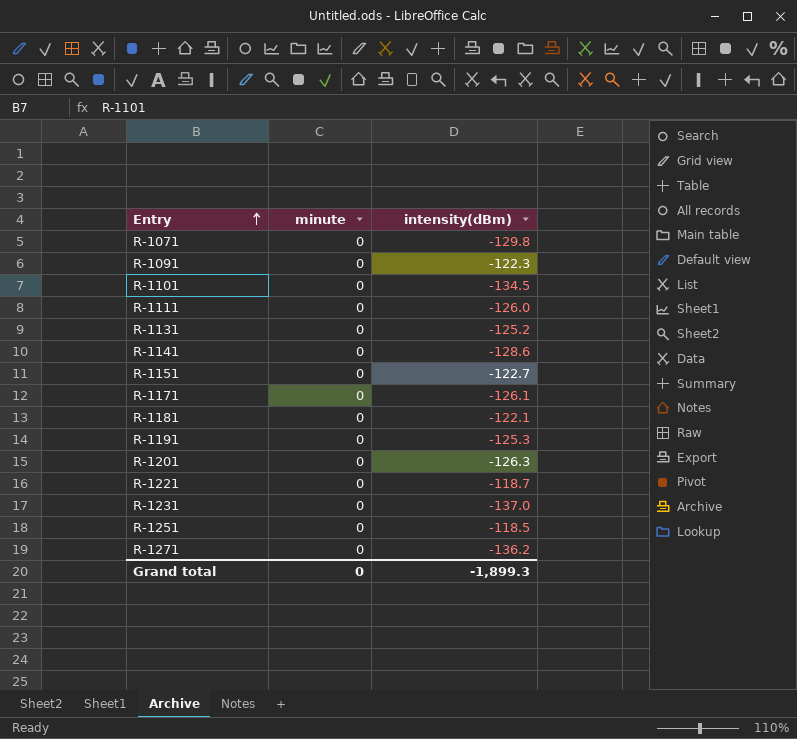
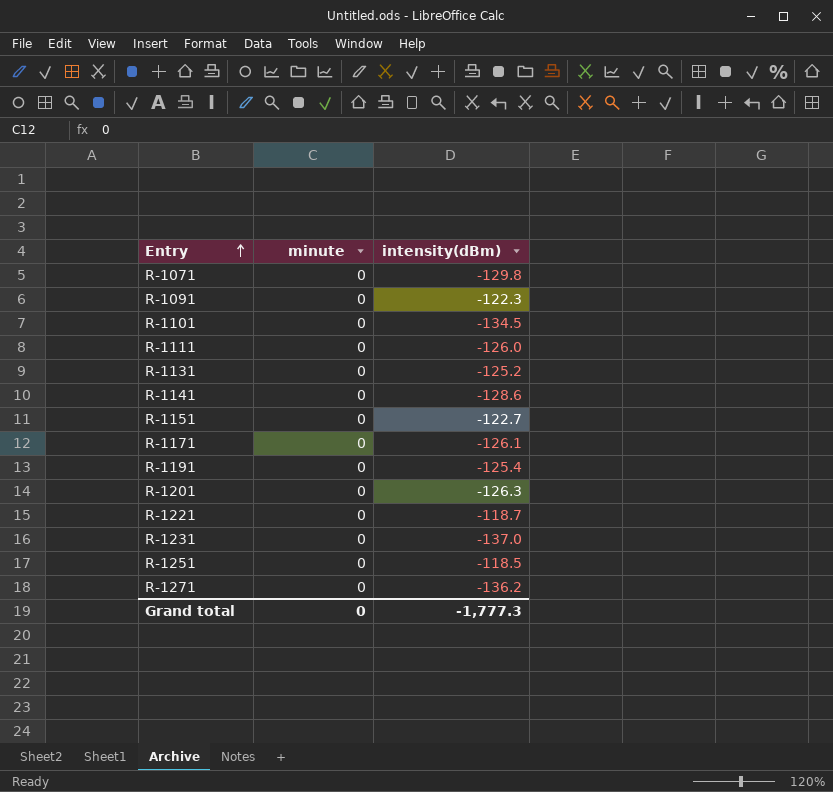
row R-1181: 0 | -122.1 -> none
R-1191 | intensity(dBm): -125.3 -> -125.4
Grand total | intensity(dBm): -1,899.3 -> -1,777.3

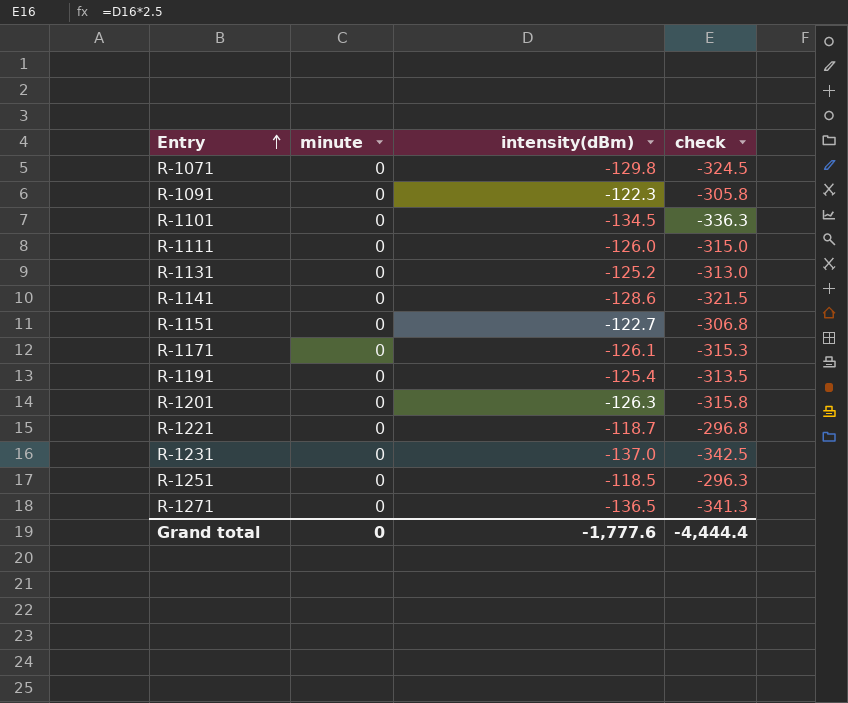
column check | formula: none -> [intensity(dBm)] * 2.5
R-1271 | intensity(dBm): -136.2 -> -136.5
Grand total | intensity(dBm): -1,777.3 -> -1,777.6

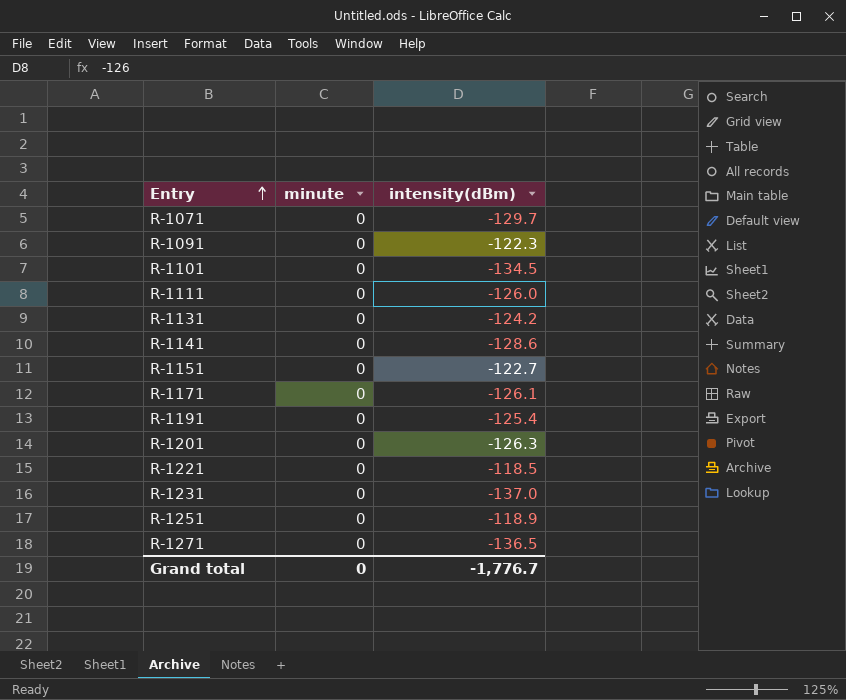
column check | formula: [intensity(dBm)] * 2.5 -> none
R-1071 | intensity(dBm): -129.8 -> -129.7
R-1131 | intensity(dBm): -125.2 -> -124.2
R-1221 | intensity(dBm): -118.7 -> -118.5
R-1251 | intensity(dBm): -118.5 -> -118.9
Grand total | intensity(dBm): -1,777.6 -> -1,776.7

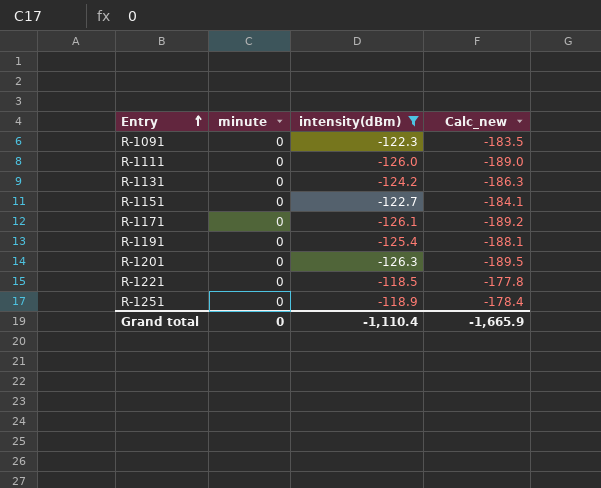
filter: none -> intensity(dBm) >= -126.3
column Calc_new | formula: none -> [intensity(dBm)] * 1.5
Grand total | intensity(dBm): -1,776.7 -> -1,110.4

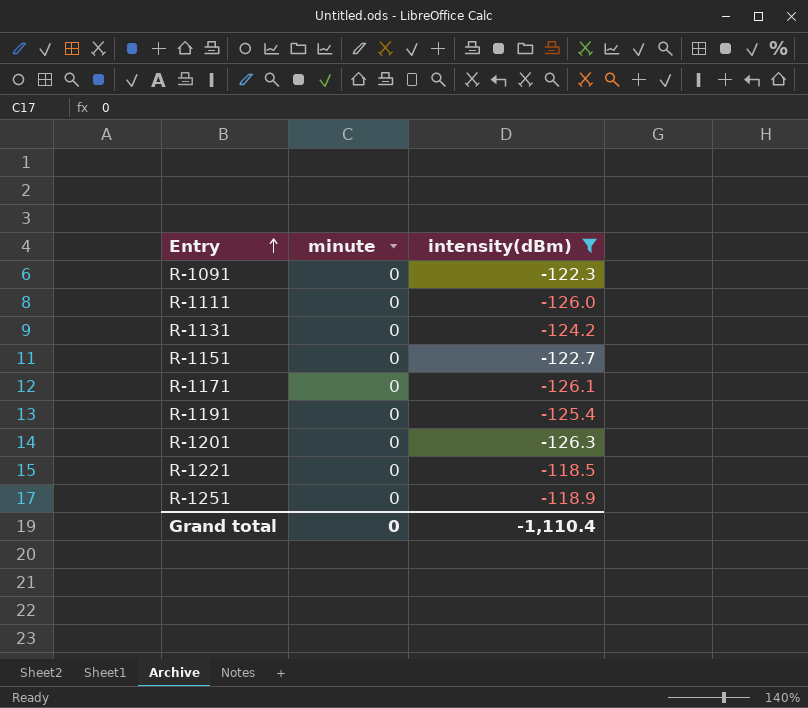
column Calc_new | formula: [intensity(dBm)] * 1.5 -> none

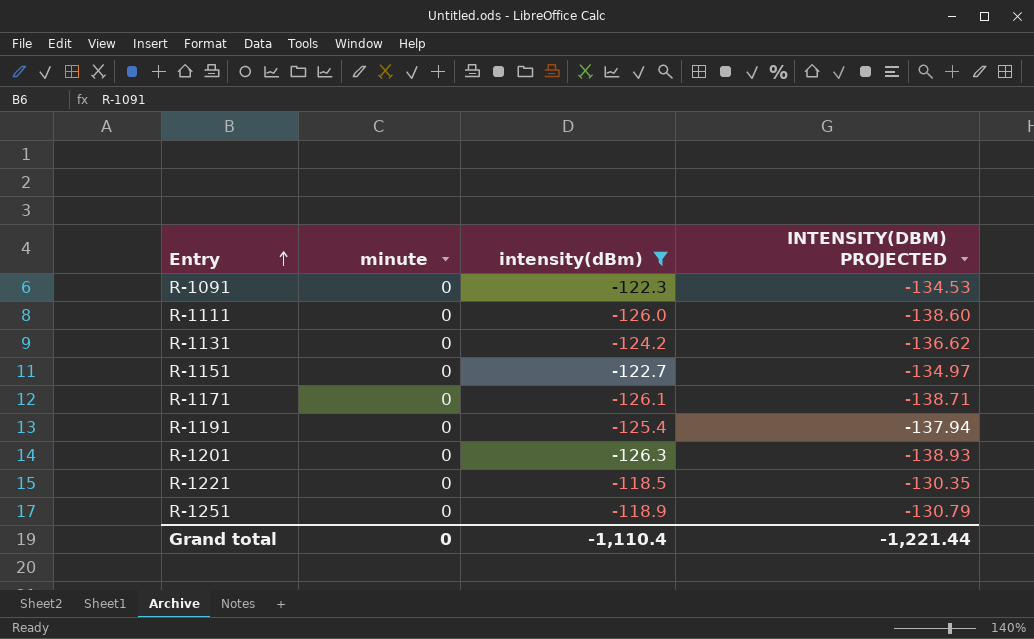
column INTENSITY(DBM) PROJECTED | formula: none -> [intensity(dBm)] * 1.1

